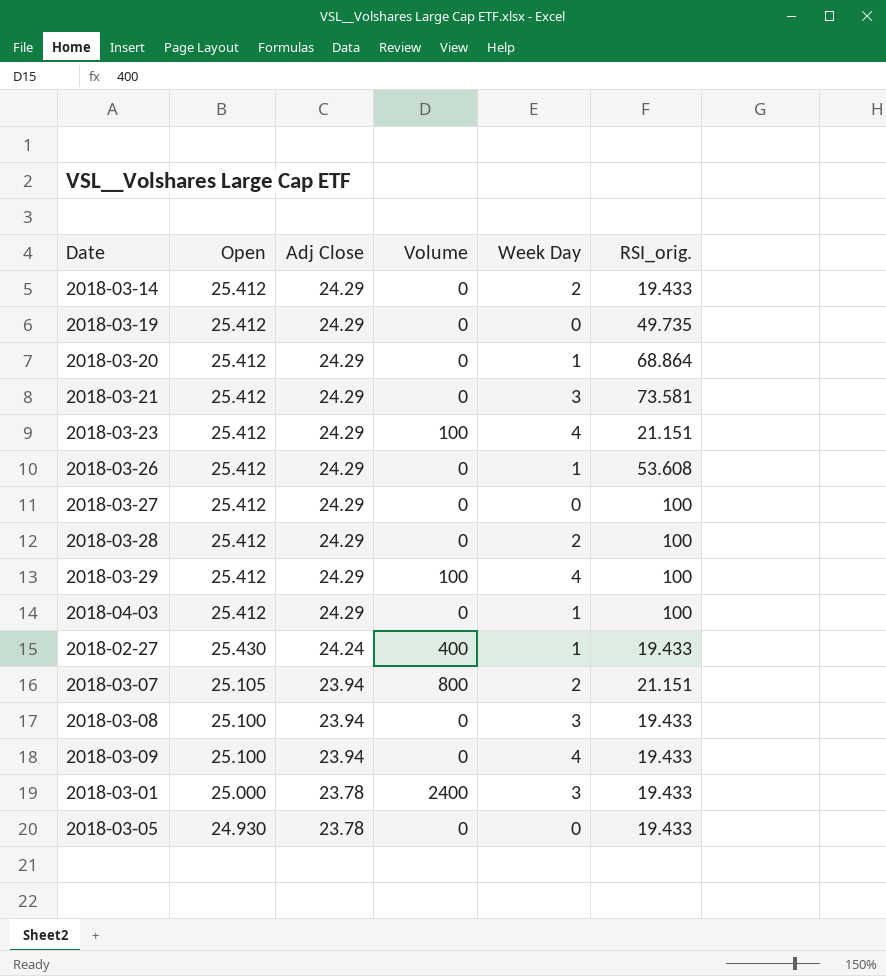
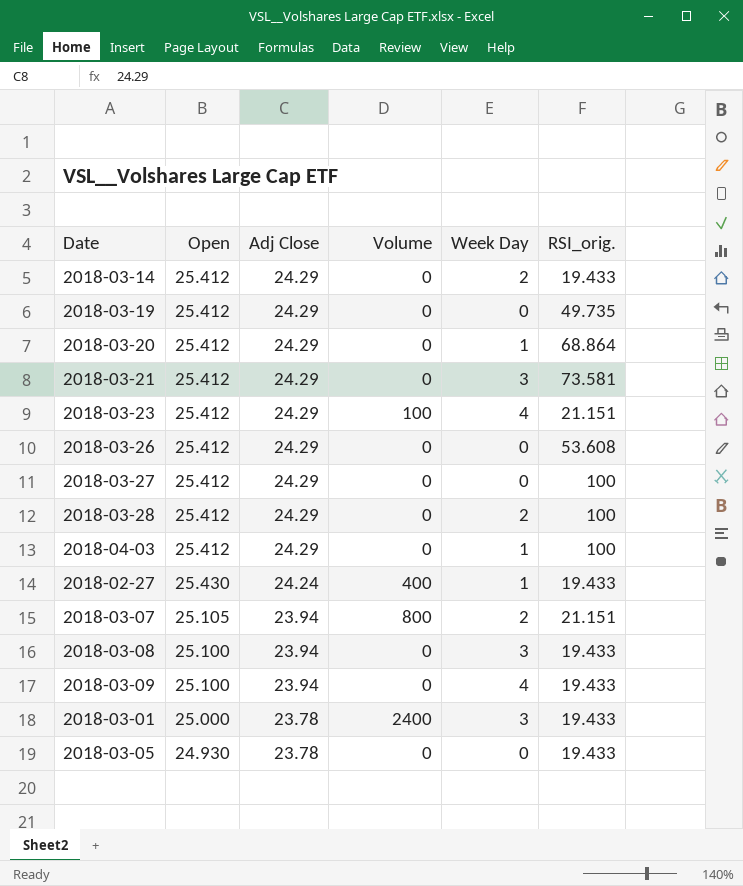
row 2018-03-29: 25.412 | 24.29 | 100 | 4 | 100 -> none
2018-03-26 | Week Day: 1 -> 0

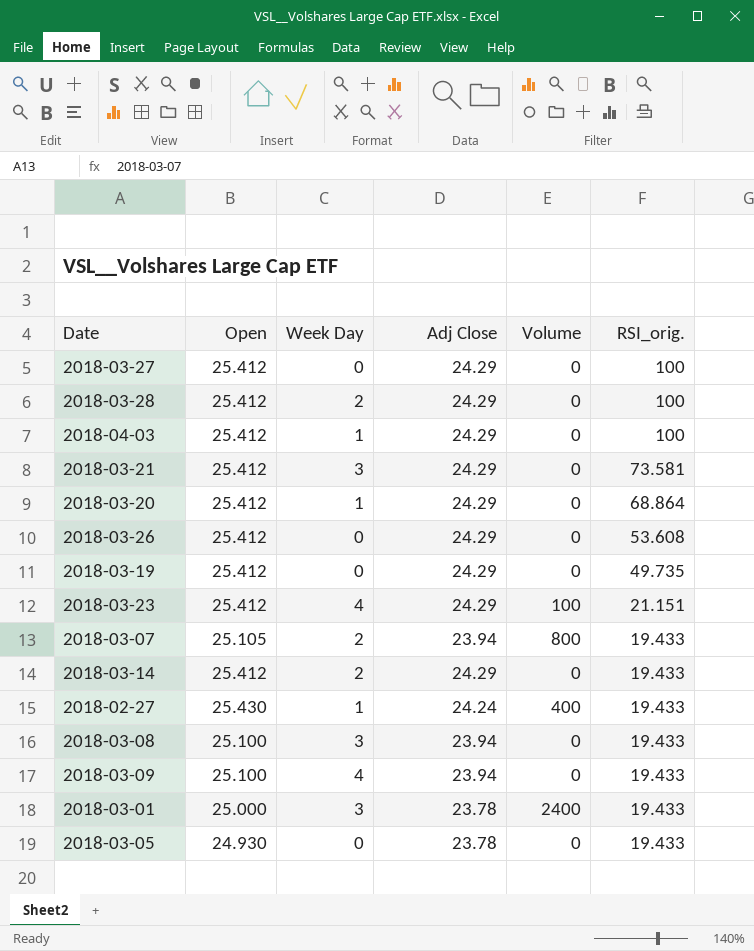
row order: Adj Close descending -> RSI_orig. descending
column Week Day | position: 5 -> 3
2018-03-07 | RSI_orig.: 21.151 -> 19.433

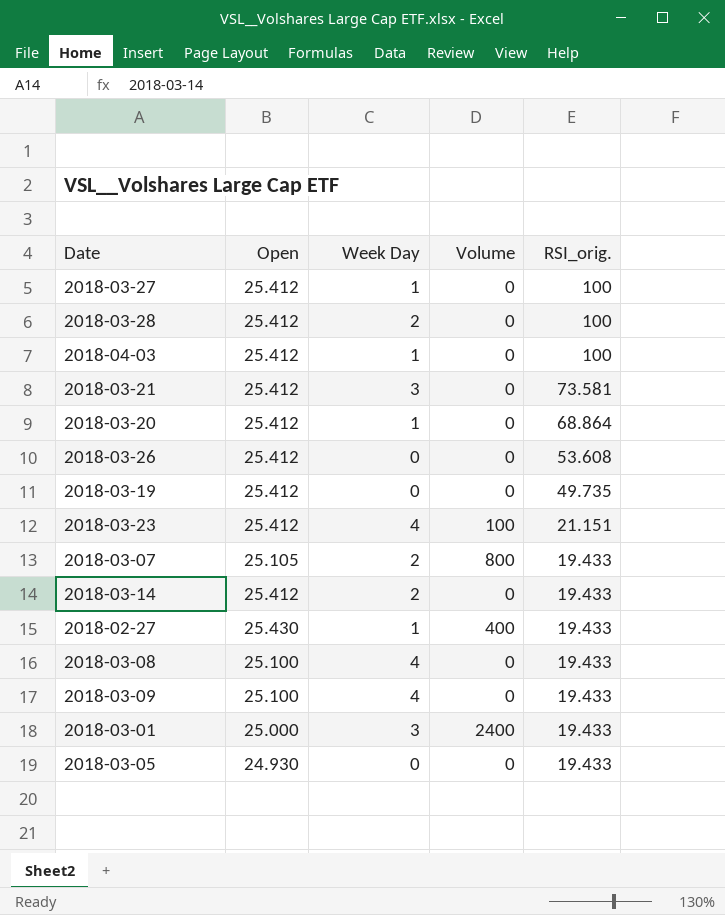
column Adj Close | position: 4 -> none
2018-03-27 | Week Day: 0 -> 1
2018-03-08 | Week Day: 3 -> 4

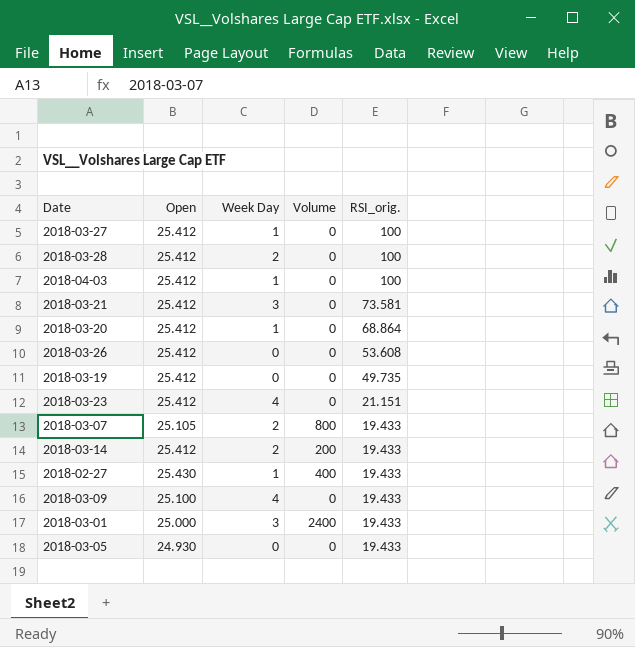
row 2018-03-08: 25.100 | 4 | 0 | 19.433 -> none
2018-03-23 | Volume: 100 -> 0
2018-03-14 | Volume: 0 -> 200

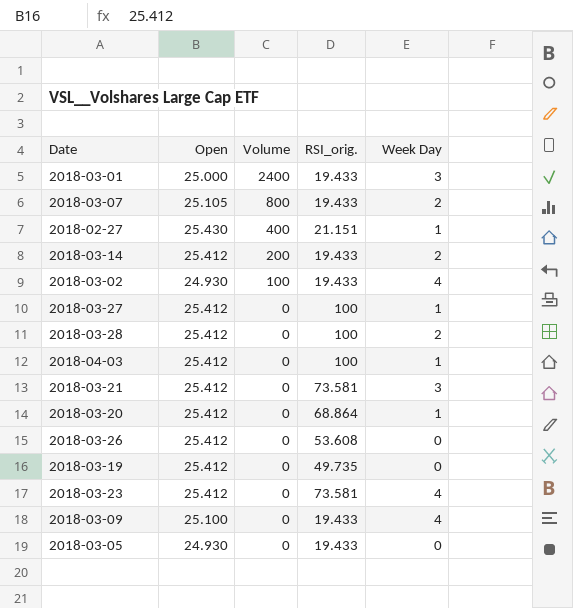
row order: RSI_orig. descending -> Volume descending
column Week Day | position: 3 -> 5
2018-02-27 | RSI_orig.: 19.433 -> 21.151
row 2018-03-02: none -> 24.930 | 100 | 19.433 | 4
2018-03-23 | RSI_orig.: 21.151 -> 73.581

